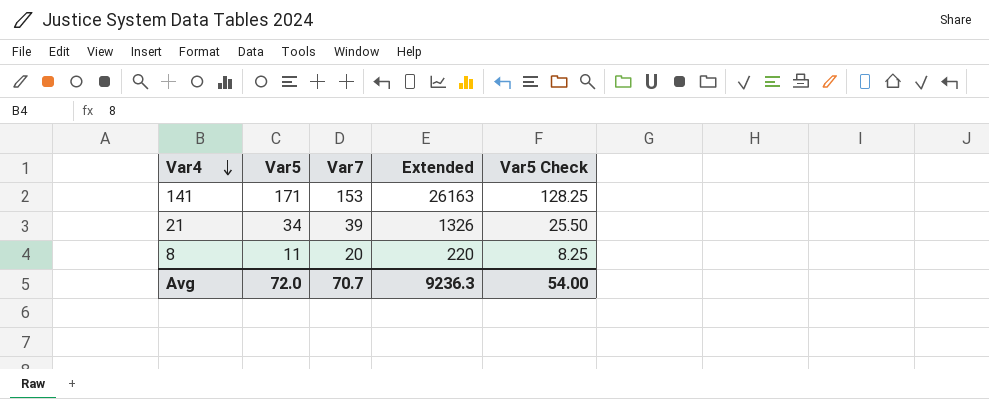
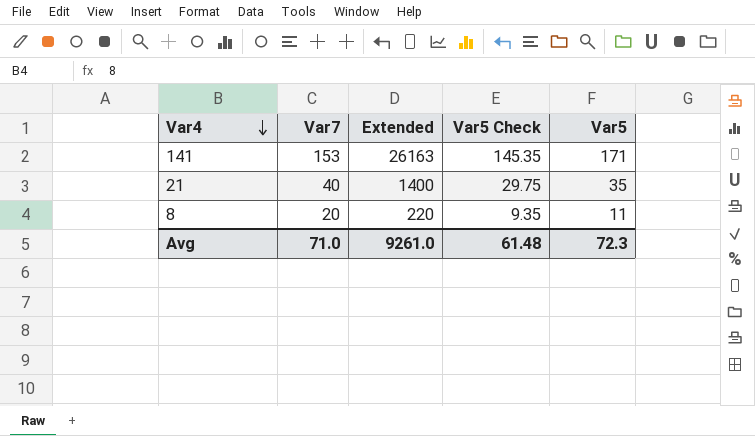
column Var5 Check | formula: [Var5] * 0.75 -> [Var5] * 0.85
column Var5 | position: 2 -> 5
21 | Var7: 39 -> 40
21 | Extended: 1326 -> 1400
21 | Var5: 34 -> 35
Avg | Var7: 70.7 -> 71.0
Avg | Extended: 9236.3 -> 9261.0
Avg | Var5 Check: 54.00 -> 61.48
Avg | Var5: 72.0 -> 72.3

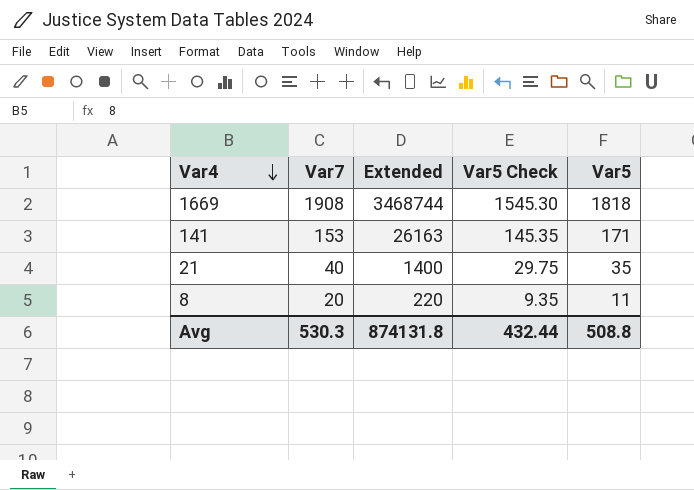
row 1669: none -> 1908 | 3468744 | 1545.30 | 1818
Avg | Var7: 71.0 -> 530.3
Avg | Extended: 9261.0 -> 874131.8
Avg | Var5 Check: 61.48 -> 432.44
Avg | Var5: 72.3 -> 508.8

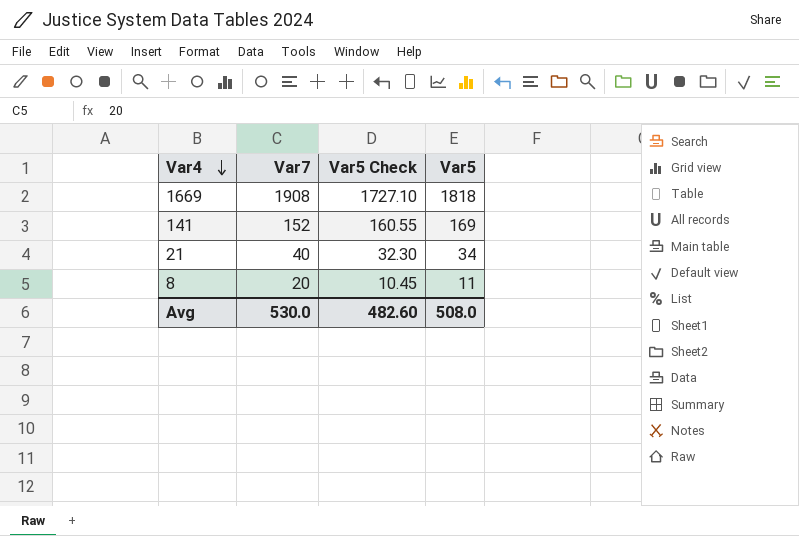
column Extended | formula: [Var7] * [Var5] -> none
column Var5 Check | formula: [Var5] * 0.85 -> [Var5] * 0.95
141 | Var7: 153 -> 152
141 | Var5: 171 -> 169
21 | Var5: 35 -> 34
Avg | Var7: 530.3 -> 530.0
Avg | Var5 Check: 432.44 -> 482.60
Avg | Var5: 508.8 -> 508.0

